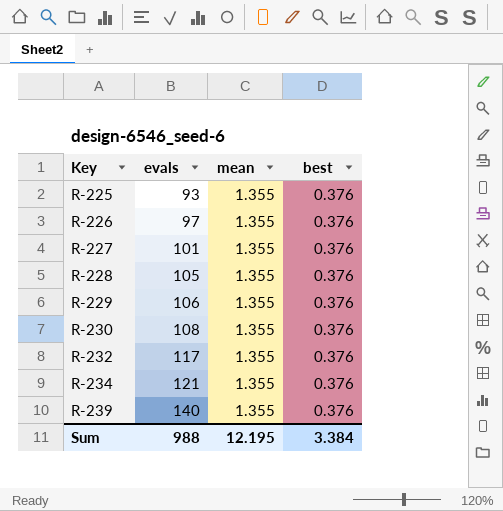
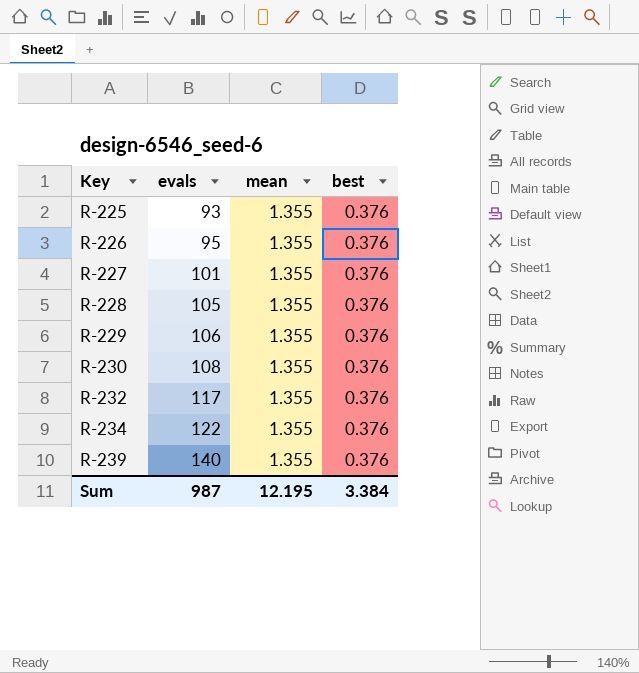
R-226 | evals: 97 -> 95
R-234 | evals: 121 -> 122
Sum | evals: 988 -> 987

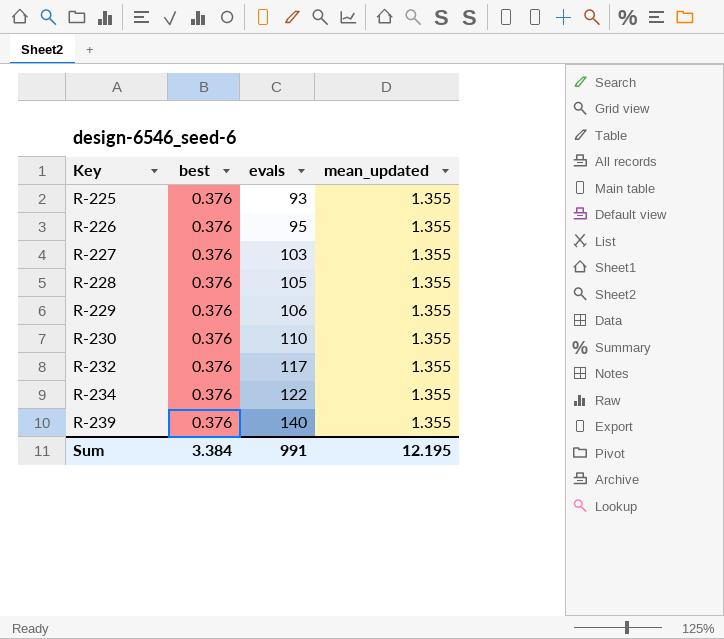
column best | position: 4 -> 2
column name: mean -> mean_updated
R-227 | evals: 101 -> 103
R-230 | evals: 108 -> 110
Sum | evals: 987 -> 991

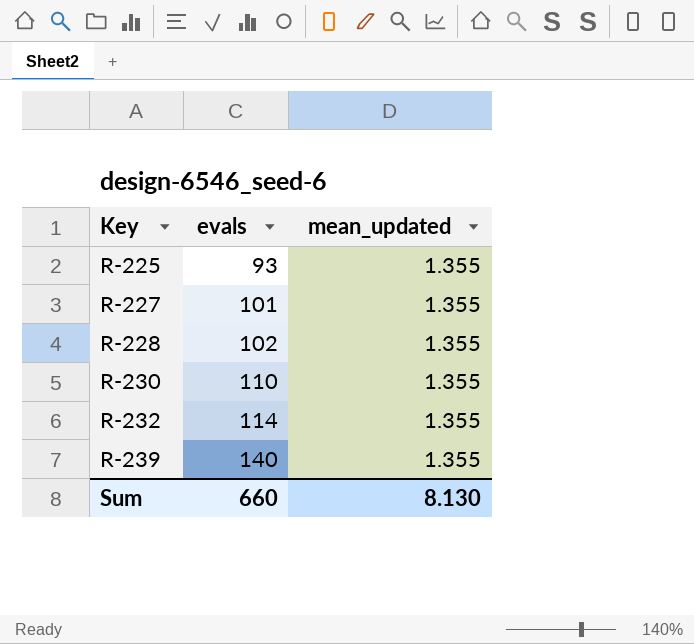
column best | position: 2 -> none
row R-226: 0.376 | 95 | 1.355 -> none
row R-229: 0.376 | 106 | 1.355 -> none
row R-234: 0.376 | 122 | 1.355 -> none
R-227 | evals: 103 -> 101
R-228 | evals: 105 -> 102
R-232 | evals: 117 -> 114
Sum | evals: 991 -> 660
Sum | mean_updated: 12.195 -> 8.130

